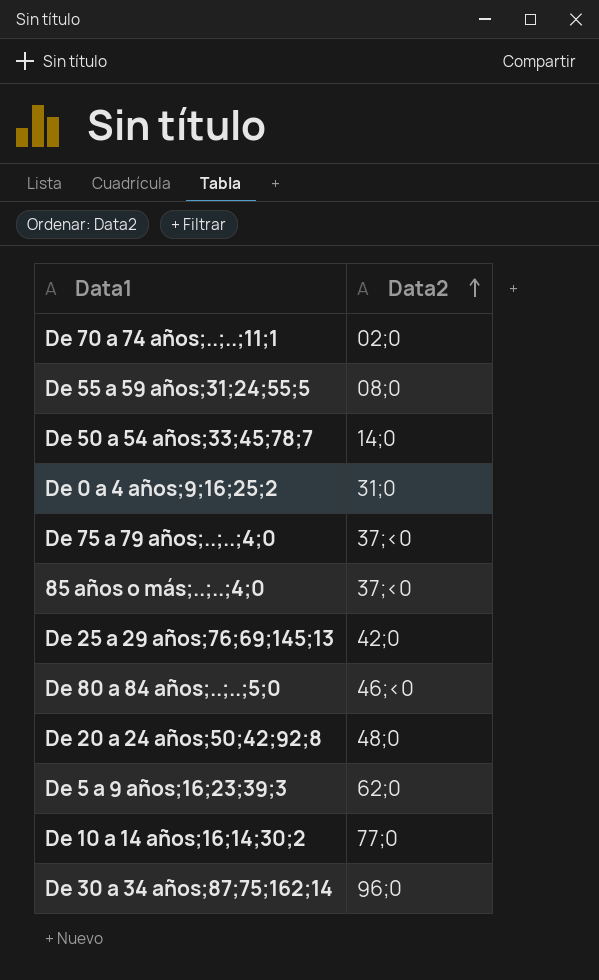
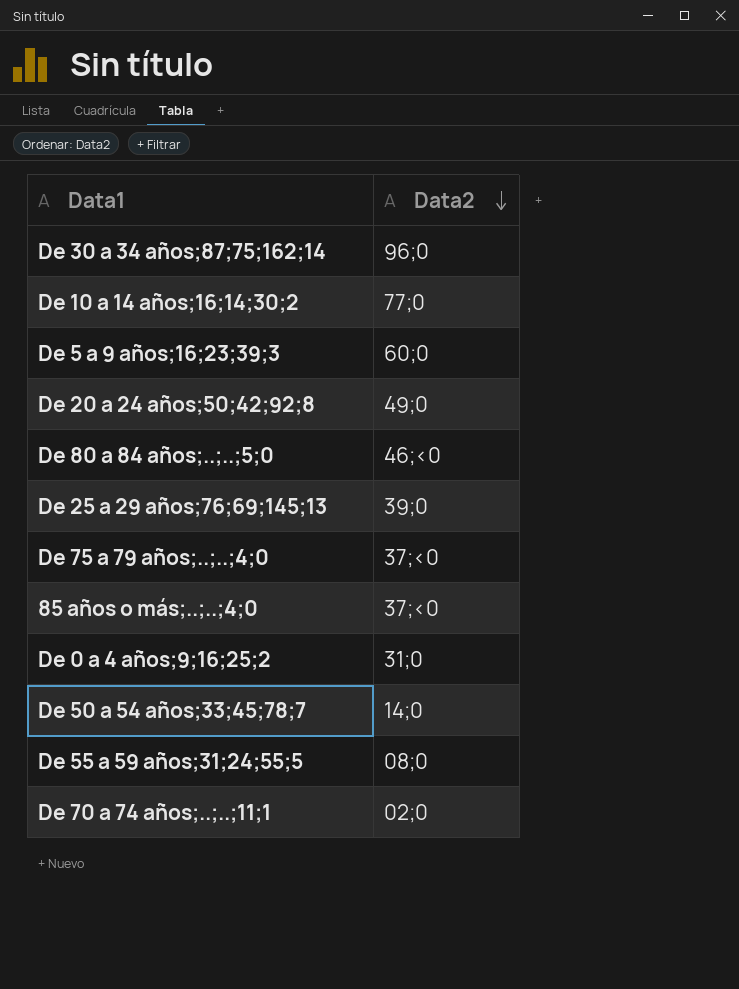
row order: Data2 ascending -> Data2 descending
De 5 a 9 años;16;23;39;3 | Data2: 62;0 -> 60;0
De 20 a 24 años;50;42;92;8 | Data2: 48;0 -> 49;0
De 25 a 29 años;76;69;145;13 | Data2: 42;0 -> 39;0

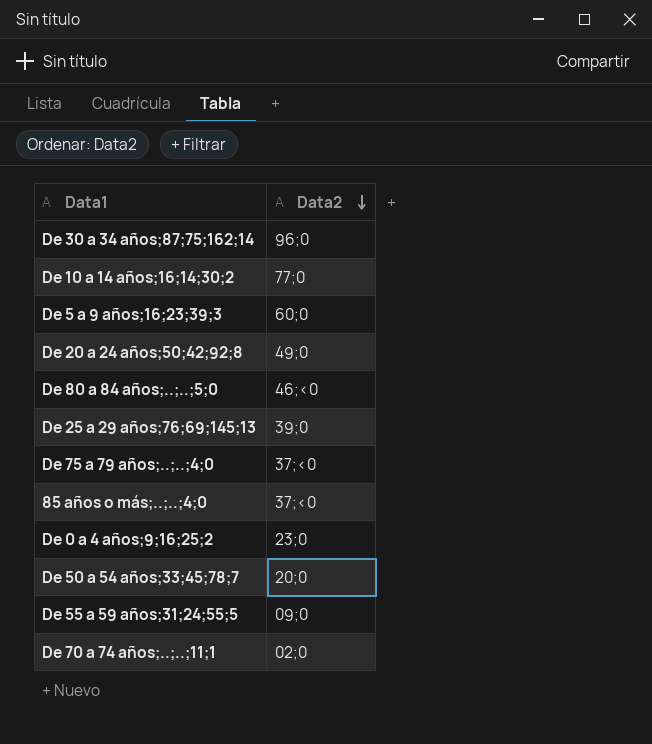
De 0 a 4 años;9;16;25;2 | Data2: 31;0 -> 23;0
De 50 a 54 años;33;45;78;7 | Data2: 14;0 -> 20;0
De 55 a 59 años;31;24;55;5 | Data2: 08;0 -> 09;0

